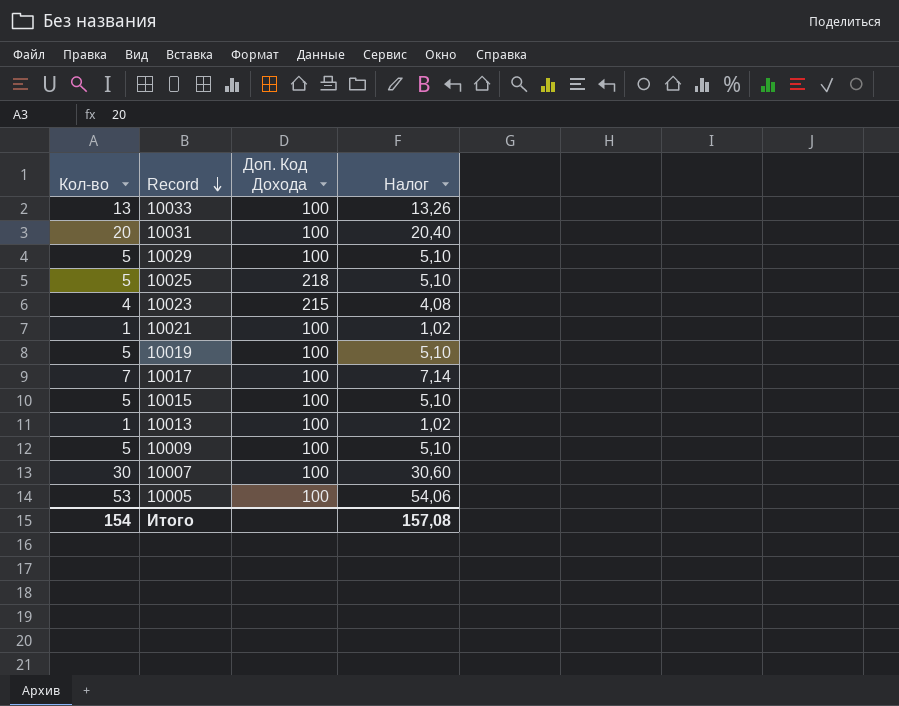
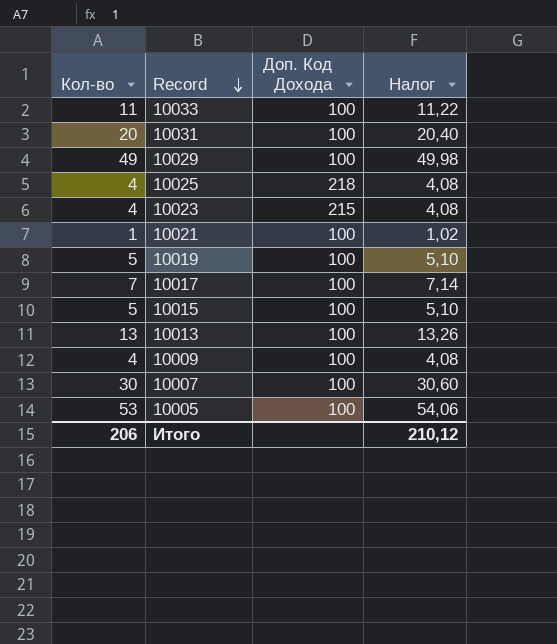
10033 | Кол-во: 13 -> 11
10033 | Налог: 13,26 -> 11,22
10029 | Кол-во: 5 -> 49
10029 | Налог: 5,10 -> 49,98
10025 | Кол-во: 5 -> 4
10025 | Налог: 5,10 -> 4,08
10013 | Кол-во: 1 -> 13
10013 | Налог: 1,02 -> 13,26
10009 | Кол-во: 5 -> 4
10009 | Налог: 5,10 -> 4,08
Итого | Кол-во: 154 -> 206
Итого | Налог: 157,08 -> 210,12

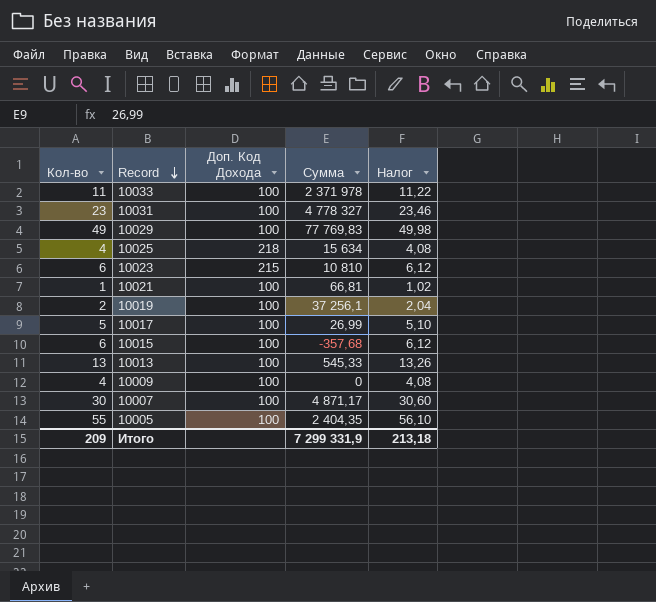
column Сумма | position: none -> 4
10031 | Кол-во: 20 -> 23
10031 | Налог: 20,40 -> 23,46
10023 | Кол-во: 4 -> 6
10023 | Налог: 4,08 -> 6,12
10019 | Кол-во: 5 -> 2
10019 | Налог: 5,10 -> 2,04
10017 | Кол-во: 7 -> 5
10017 | Налог: 7,14 -> 5,10
10015 | Кол-во: 5 -> 6
10015 | Налог: 5,10 -> 6,12
10005 | Кол-во: 53 -> 55
10005 | Налог: 54,06 -> 56,10
Итого | Кол-во: 206 -> 209
Итого | Налог: 210,12 -> 213,18

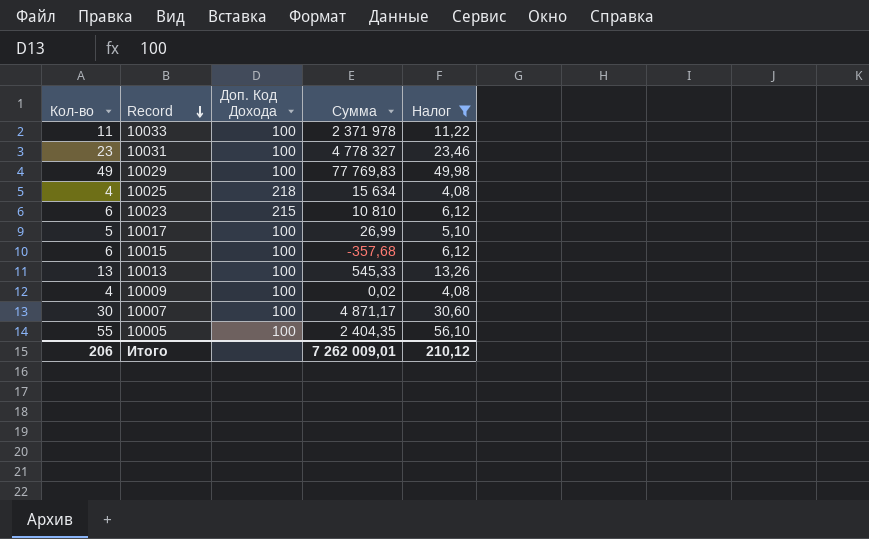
filter: none -> Налог >= 4,08
10009 | Сумма: 0 -> 0,02
Итого | Кол-во: 209 -> 206
Итого | Сумма: 7 299 331,9 -> 7 262 009,01
Итого | Налог: 213,18 -> 210,12

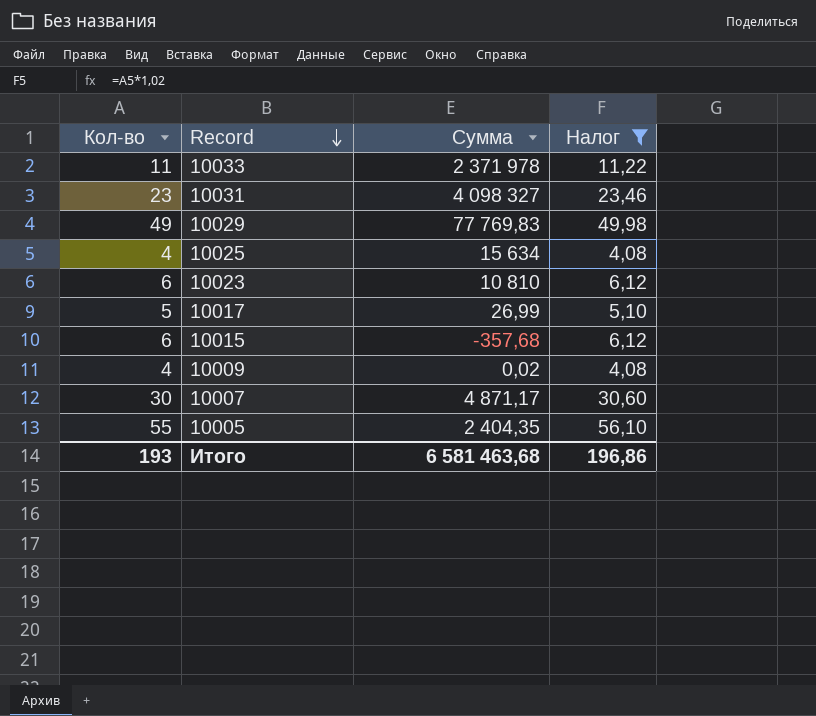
column Доп. Код Дохода | position: 3 -> none
row 10013: 13 | 100 | 545,33 | 13,26 -> none
10031 | Сумма: 4 778 327 -> 4 098 327
Итого | Кол-во: 206 -> 193
Итого | Сумма: 7 262 009,01 -> 6 581 463,68
Итого | Налог: 210,12 -> 196,86

